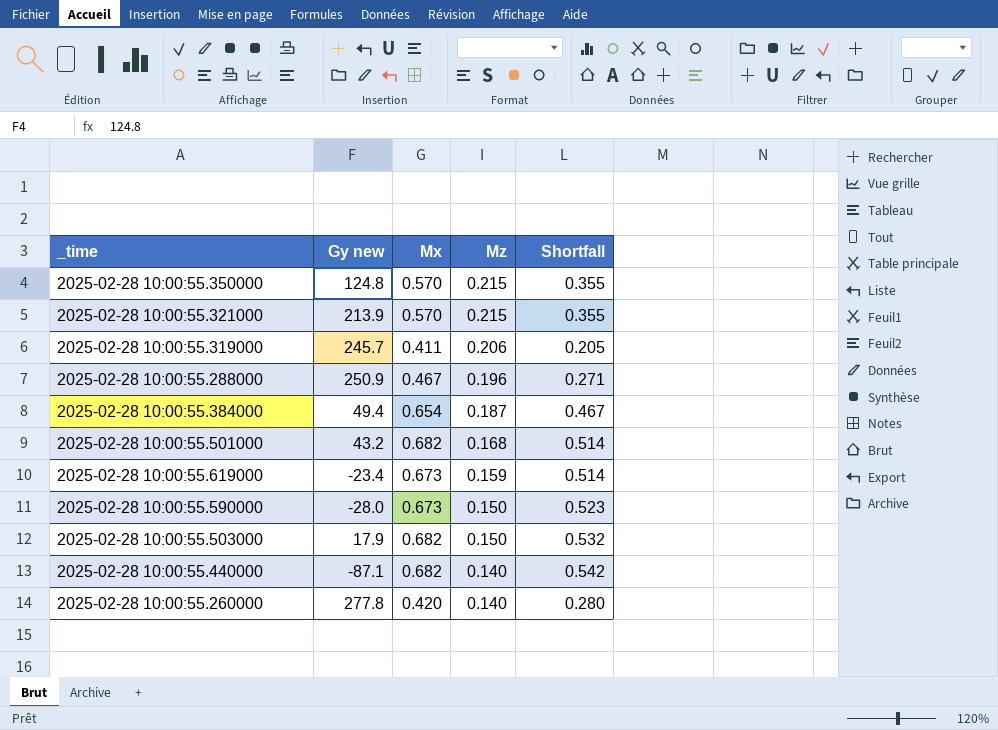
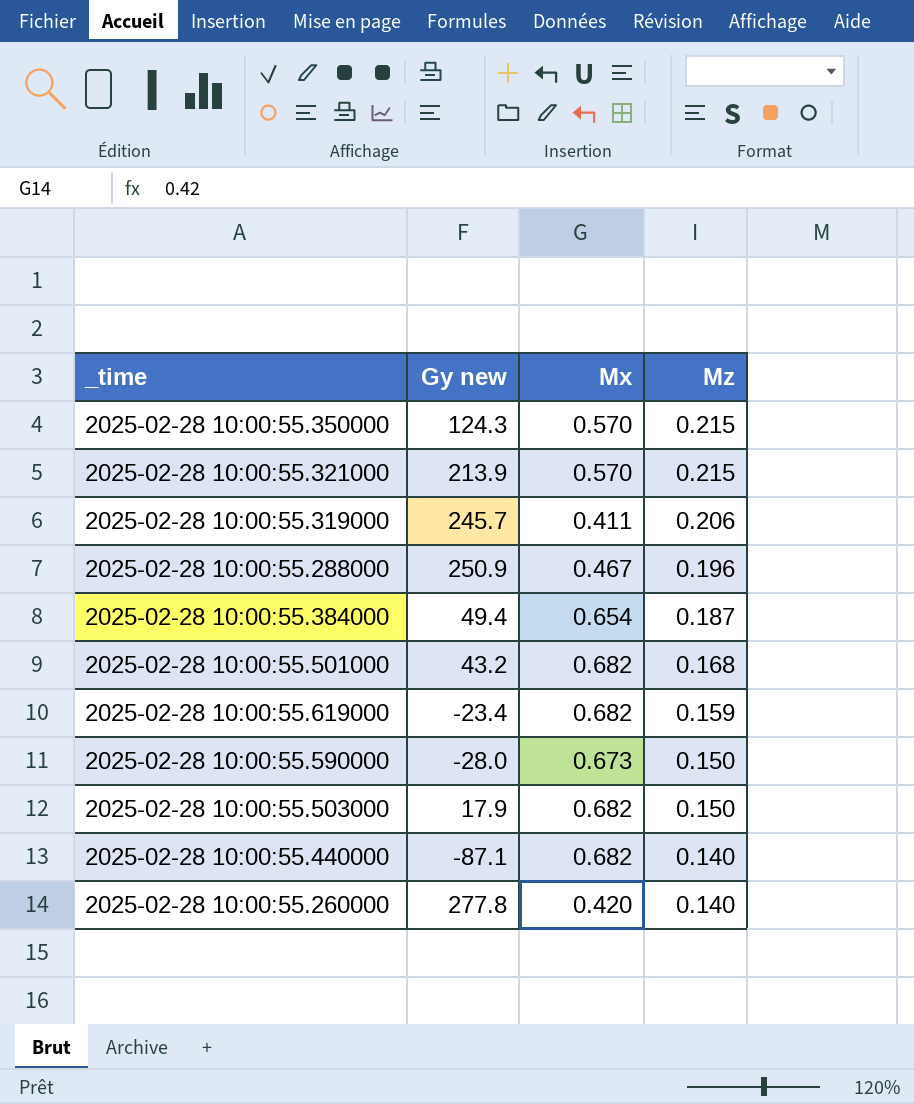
column Shortfall | formula: [Mx] - [Mz] -> none
2025-02-28 10:00:55.350000 | Gy new: 124.8 -> 124.3
2025-02-28 10:00:55.619000 | Mx: 0.673 -> 0.682

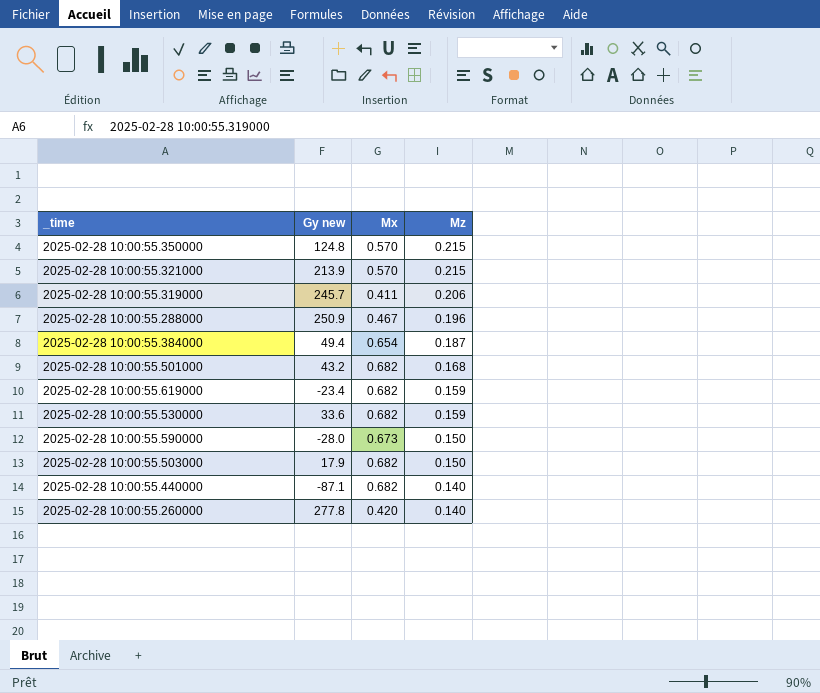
2025-02-28 10:00:55.350000 | Gy new: 124.3 -> 124.8
row 2025-02-28 10:00:55.530000: none -> 33.6 | 0.682 | 0.159

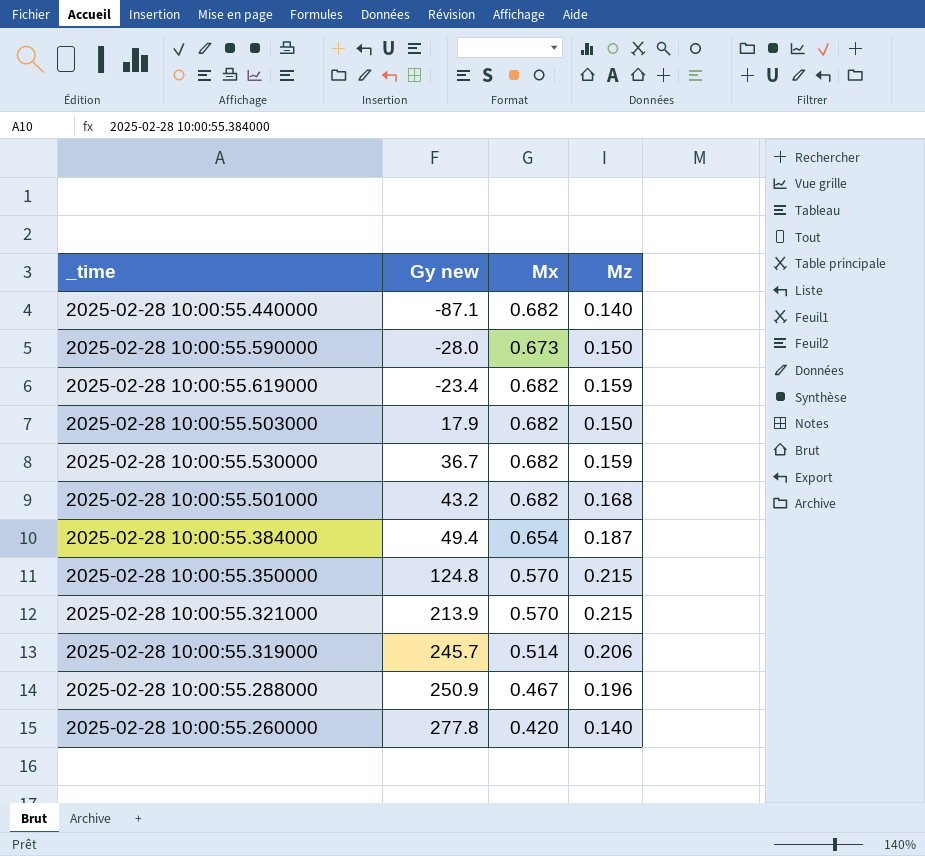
row order: Mz descending -> Gy new ascending
2025-02-28 10:00:55.530000 | Gy new: 33.6 -> 36.7
2025-02-28 10:00:55.319000 | Mx: 0.411 -> 0.514

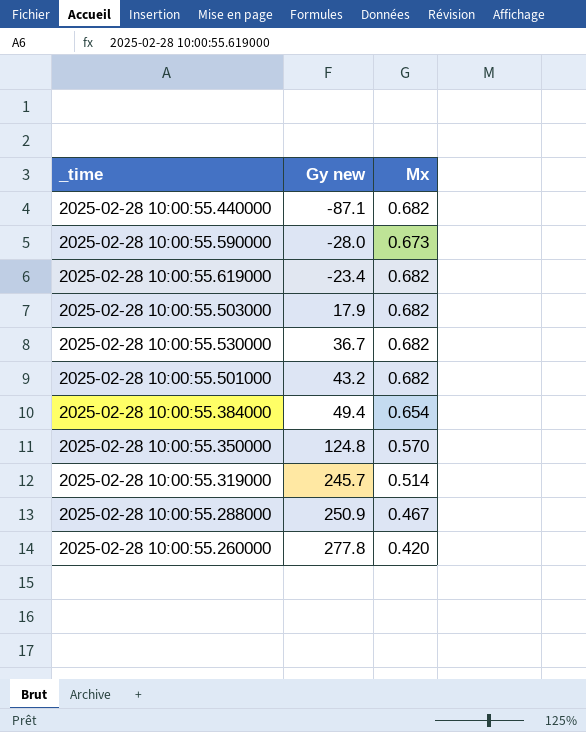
column Mz | position: 4 -> none
row 2025-02-28 10:00:55.321000: 213.9 | 0.570 | 0.215 -> none

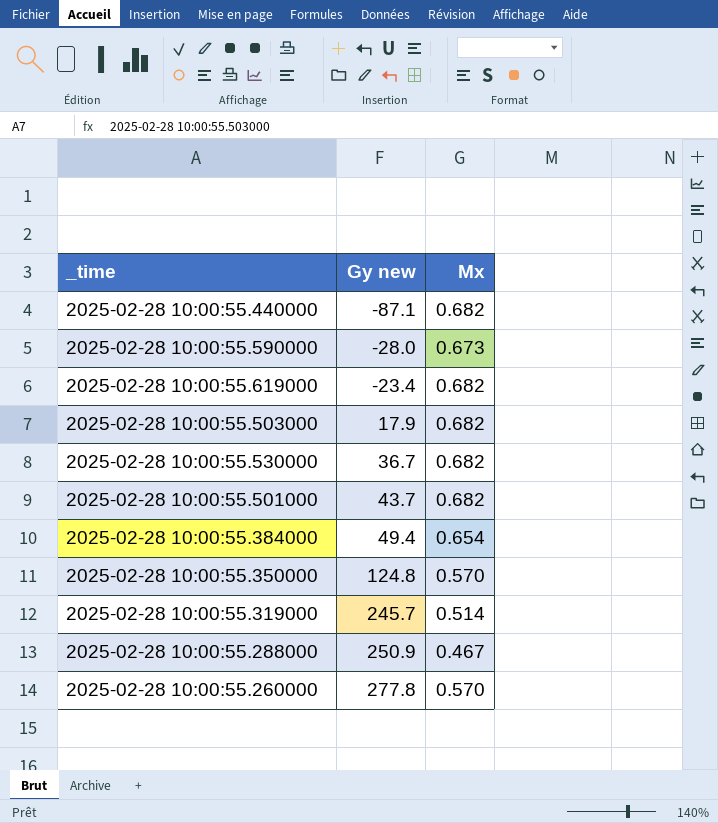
2025-02-28 10:00:55.501000 | Gy new: 43.2 -> 43.7
2025-02-28 10:00:55.260000 | Mx: 0.420 -> 0.570

